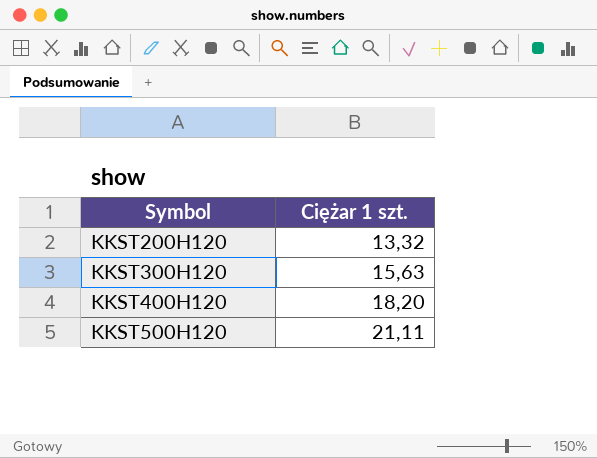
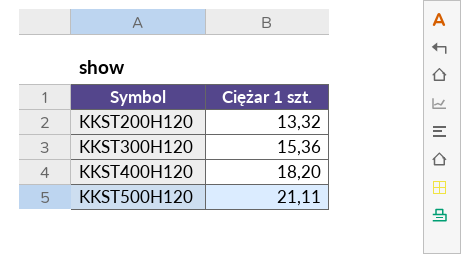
KKST300H120 | Ciężar 1 szt.: 15,63 -> 15,36

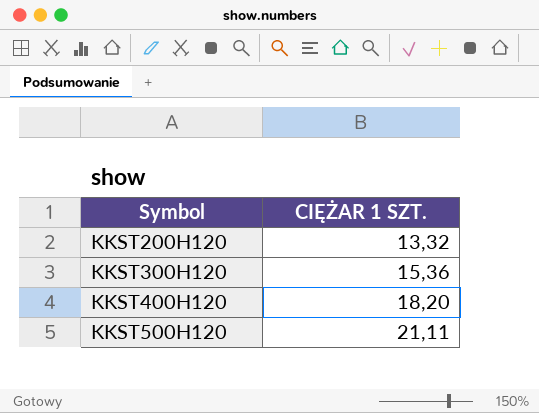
column name: Ciężar 1 szt. -> CIĘŻAR 1 SZT.

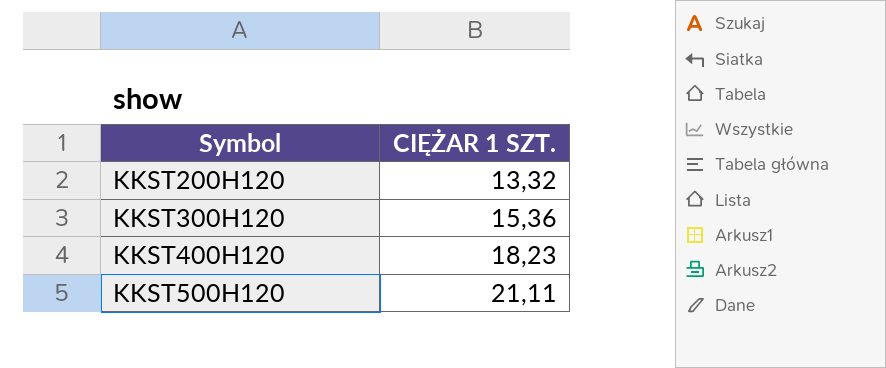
KKST400H120 | CIĘŻAR 1 SZT.: 18,20 -> 18,23

